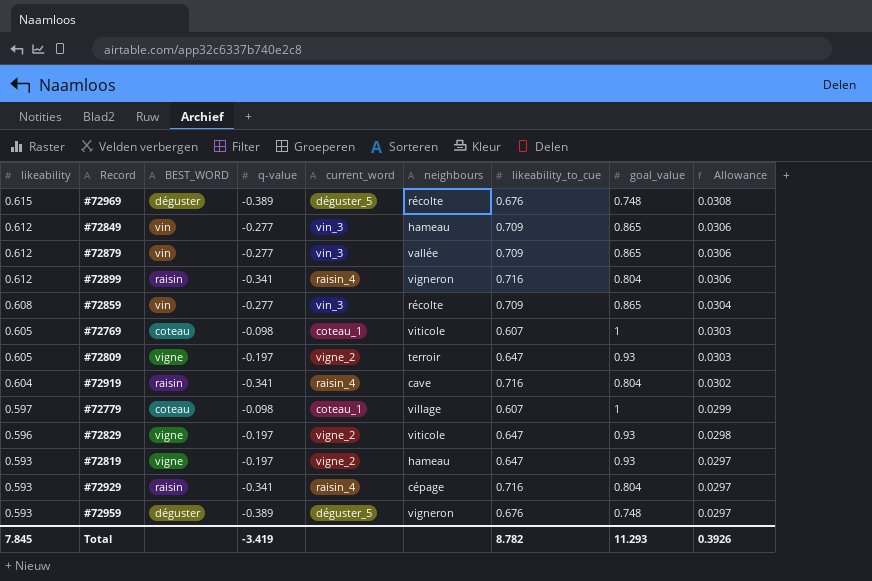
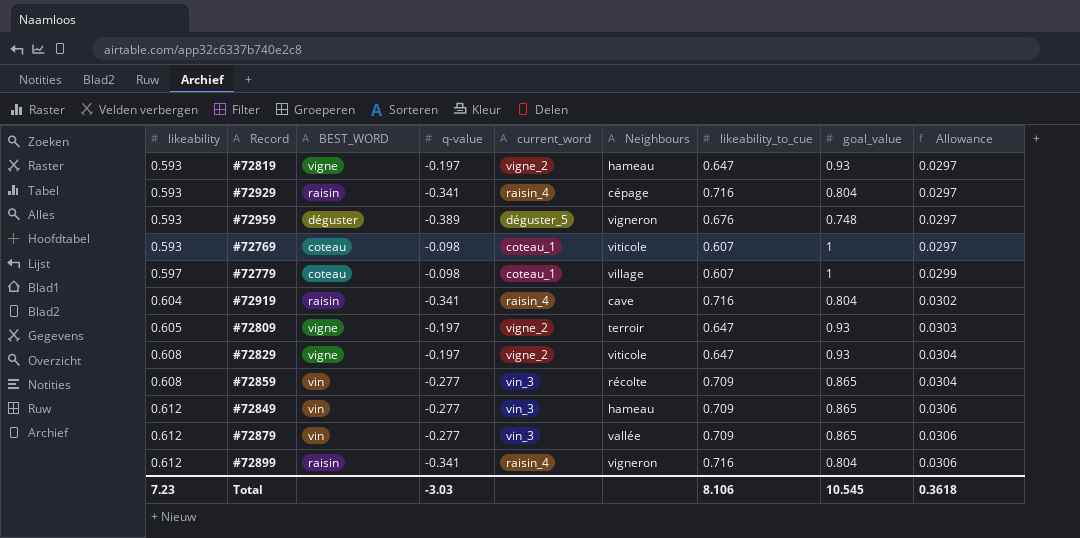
row order: likeability descending -> likeability ascending
column name: neighbours -> Neighbours
row #72969: 0.615 | déguster | -0.389 | déguster_5 | récolte | 0.676 | 0.748 | 0.0308 -> none
#72769 | likeability: 0.605 -> 0.593
#72769 | Allowance: 0.0303 -> 0.0297
#72829 | likeability: 0.596 -> 0.608
#72829 | Allowance: 0.0298 -> 0.0304
Total | likeability: 7.845 -> 7.23
Total | q-value: -3.419 -> -3.03
Total | likeability_to_cue: 8.782 -> 8.106
Total | goal_value: 11.293 -> 10.545
Total | Allowance: 0.3926 -> 0.3618

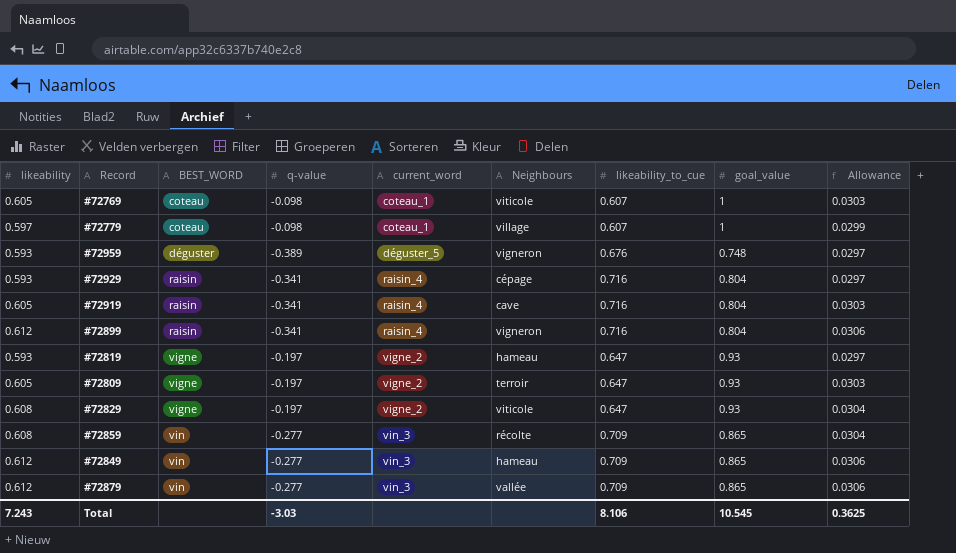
row order: likeability ascending -> BEST_WORD ascending
#72769 | likeability: 0.593 -> 0.605
#72769 | Allowance: 0.0297 -> 0.0303
#72919 | likeability: 0.604 -> 0.605
#72919 | Allowance: 0.0302 -> 0.0303
Total | likeability: 7.23 -> 7.243
Total | Allowance: 0.3618 -> 0.3625

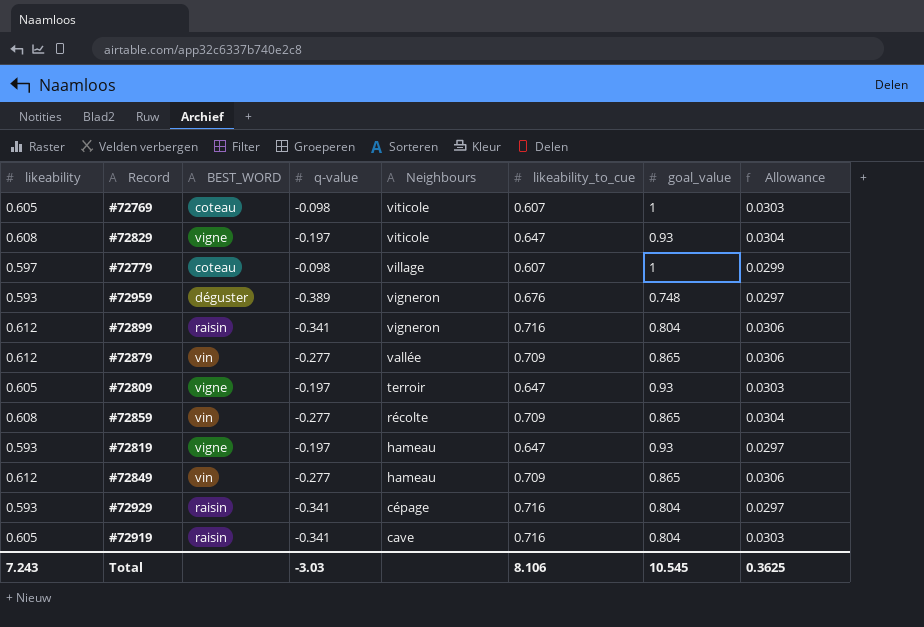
row order: BEST_WORD ascending -> Neighbours descending
column current_word | position: 5 -> none

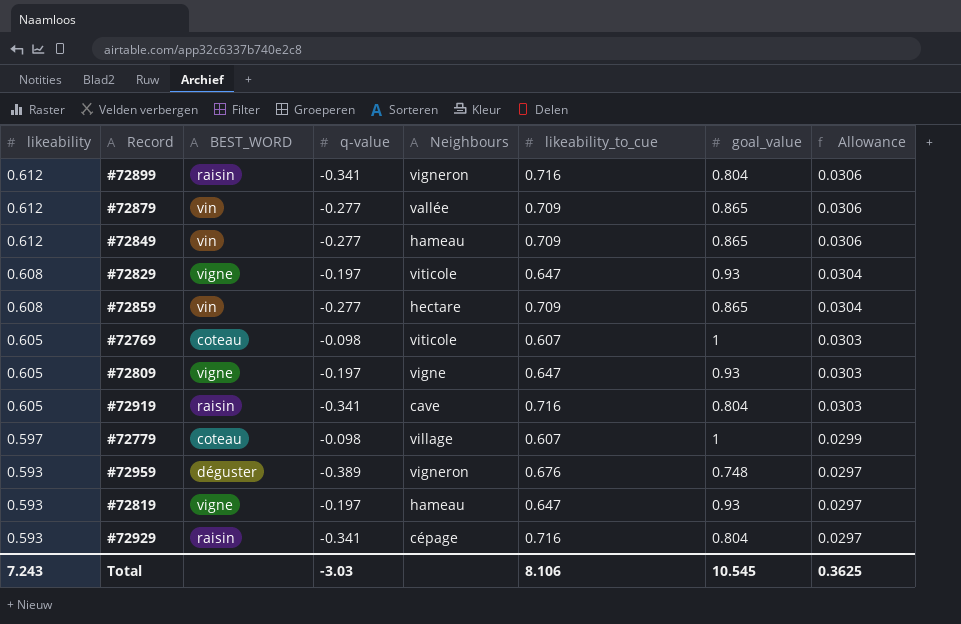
row order: Neighbours descending -> likeability descending
#72859 | Neighbours: récolte -> hectare
#72809 | Neighbours: terroir -> vigne

